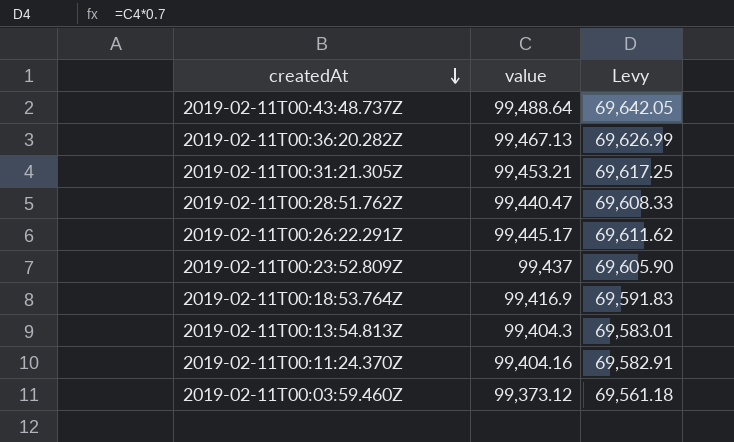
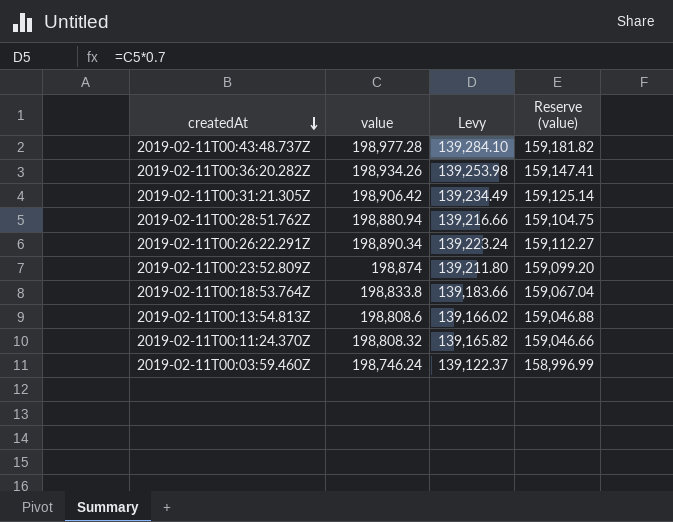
column Reserve (value) | formula: none -> [value] * 0.8
2019-02-11T00:43:48.737Z | value: 99,488.64 -> 198,977.28
2019-02-11T00:43:48.737Z | Levy: 69,642.05 -> 139,284.10
2019-02-11T00:36:20.282Z | value: 99,467.13 -> 198,934.26
2019-02-11T00:36:20.282Z | Levy: 69,626.99 -> 139,253.98
2019-02-11T00:31:21.305Z | value: 99,453.21 -> 198,906.42
2019-02-11T00:31:21.305Z | Levy: 69,617.25 -> 139,234.49
2019-02-11T00:28:51.762Z | value: 99,440.47 -> 198,880.94
2019-02-11T00:28:51.762Z | Levy: 69,608.33 -> 139,216.66
2019-02-11T00:26:22.291Z | value: 99,445.17 -> 198,890.34
2019-02-11T00:26:22.291Z | Levy: 69,611.62 -> 139,223.24
2019-02-11T00:23:52.809Z | value: 99,437 -> 198,874
2019-02-11T00:23:52.809Z | Levy: 69,605.90 -> 139,211.80
2019-02-11T00:18:53.764Z | value: 99,416.9 -> 198,833.8
2019-02-11T00:18:53.764Z | Levy: 69,591.83 -> 139,183.66
2019-02-11T00:13:54.813Z | value: 99,404.3 -> 198,808.6
2019-02-11T00:13:54.813Z | Levy: 69,583.01 -> 139,166.02
2019-02-11T00:11:24.370Z | value: 99,404.16 -> 198,808.32
2019-02-11T00:11:24.370Z | Levy: 69,582.91 -> 139,165.82
2019-02-11T00:03:59.460Z | value: 99,373.12 -> 198,746.24
2019-02-11T00:03:59.460Z | Levy: 69,561.18 -> 139,122.37

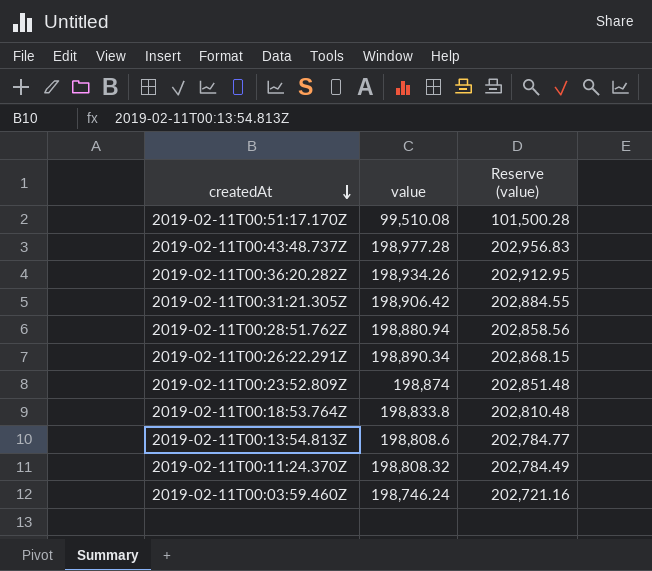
column Levy | formula: [value] * 0.7 -> none
column Reserve (value) | formula: [value] * 0.8 -> [value] * 1.02
row 2019-02-11T00:51:17.170Z: none -> 99,510.08 | 101,500.28

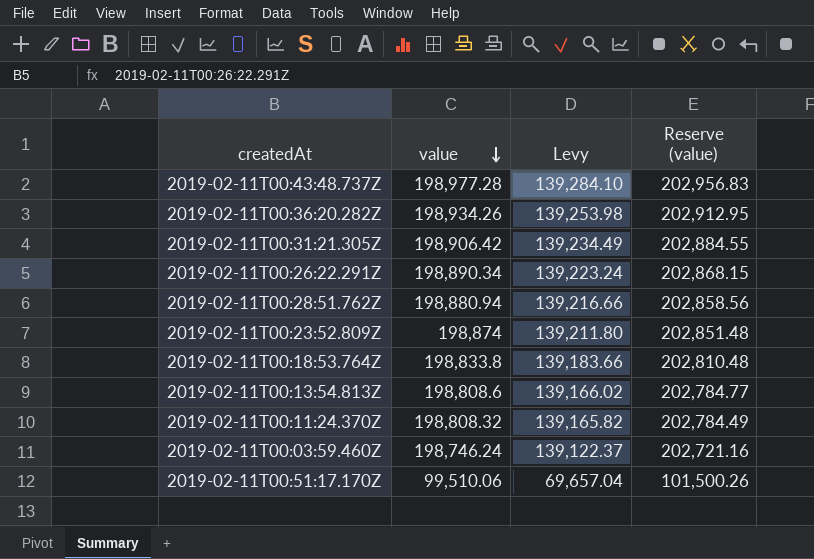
row order: createdAt descending -> value descending
column Levy | formula: none -> [value] * 0.7
2019-02-11T00:51:17.170Z | value: 99,510.08 -> 99,510.06
2019-02-11T00:51:17.170Z | Reserve (value): 101,500.28 -> 101,500.26

